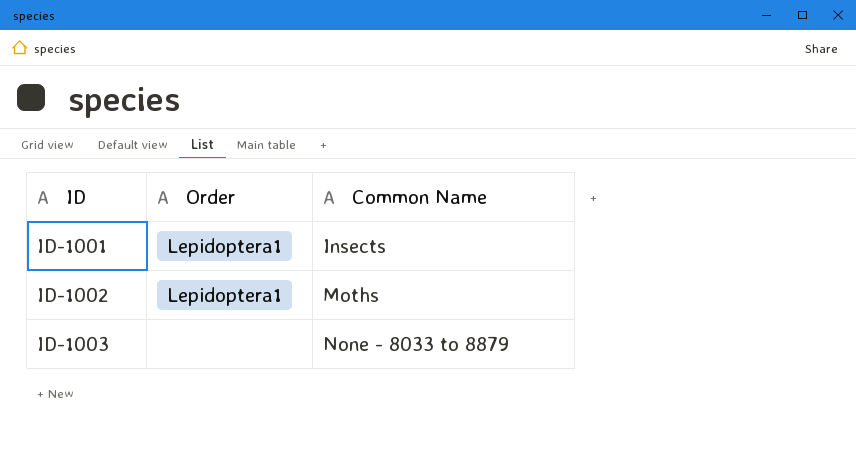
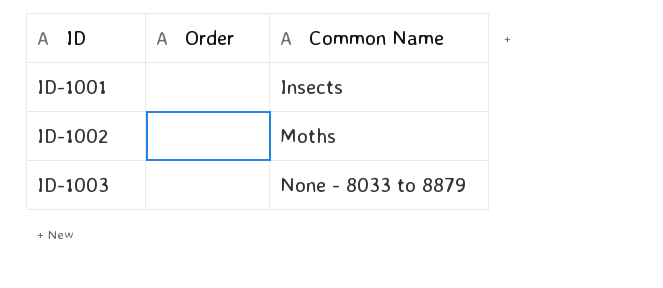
ID-1001 | Order: Lepidoptera1 -> none
ID-1002 | Order: Lepidoptera1 -> none

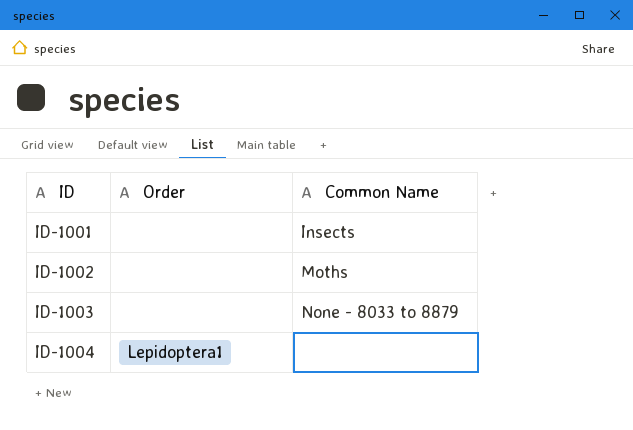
row ID-1004: none -> Lepidoptera1 | none

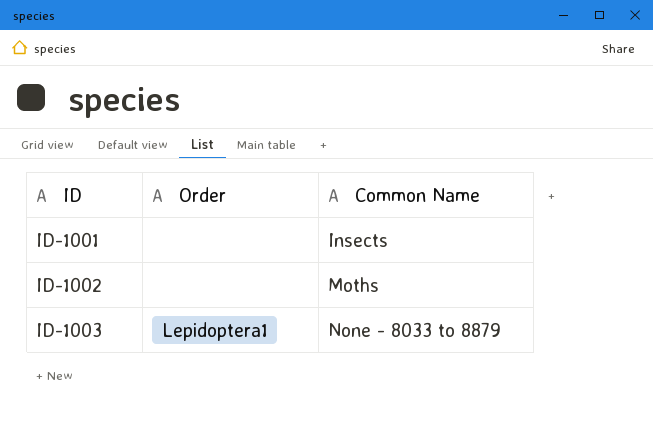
row ID-1004: Lepidoptera1 | none -> none
ID-1003 | Order: none -> Lepidoptera1

